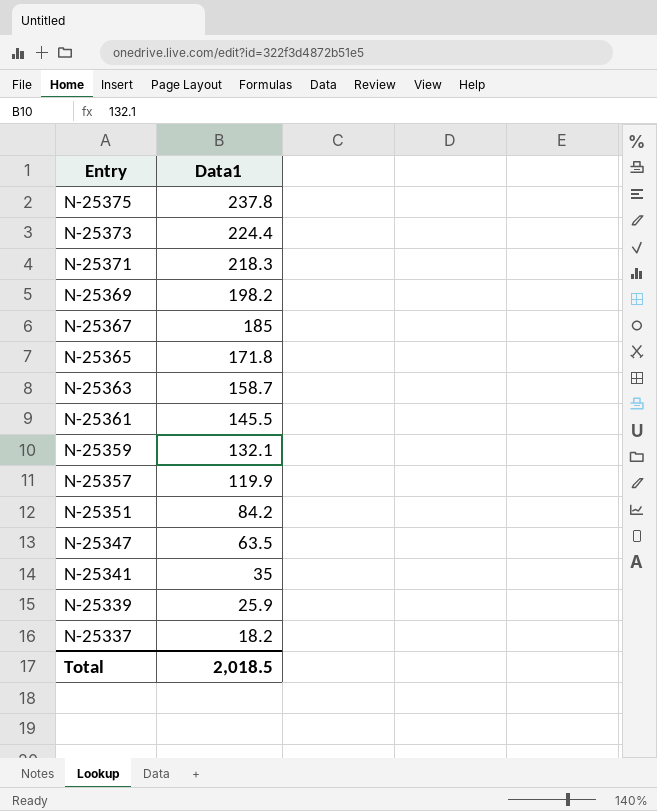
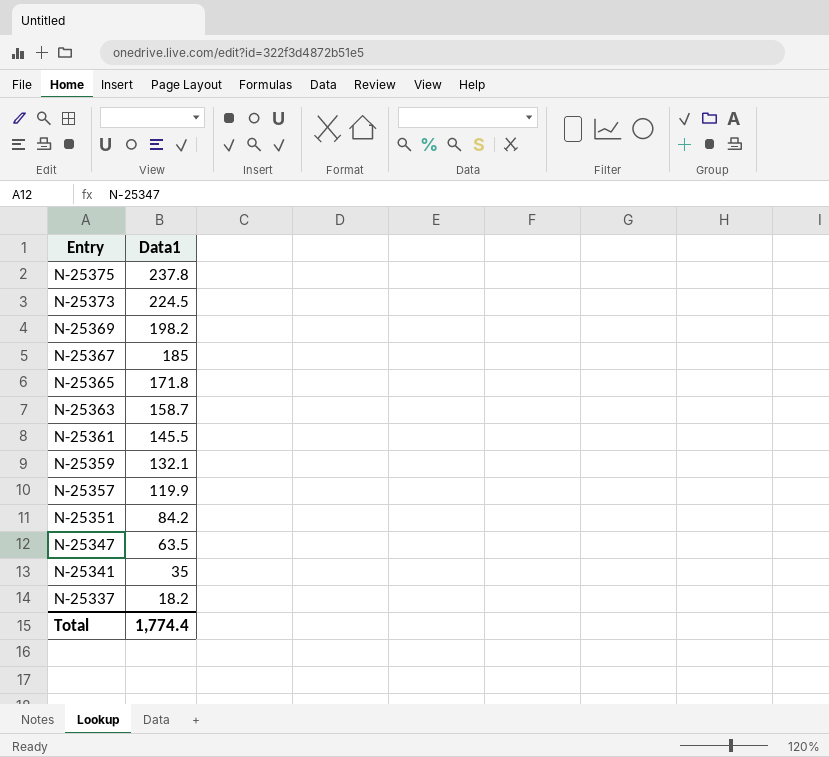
row N-25371: 218.3 -> none
row N-25339: 25.9 -> none
N-25373 | Data1: 224.4 -> 224.5
Total | Data1: 2,018.5 -> 1,774.4

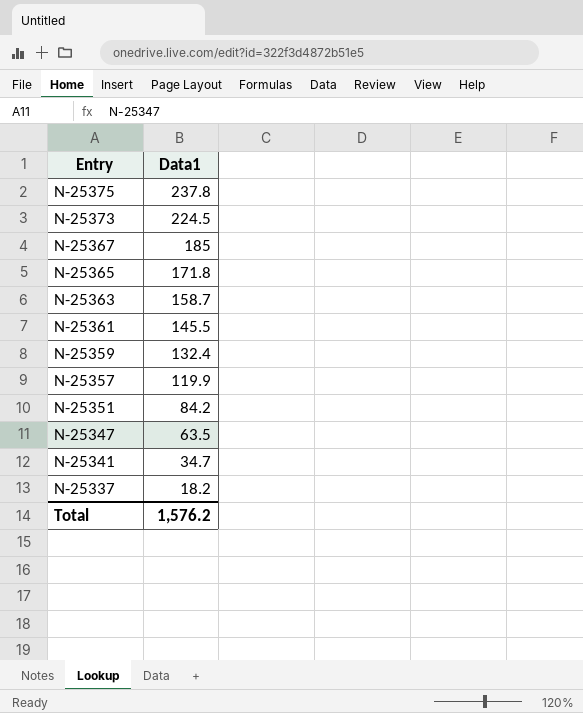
row N-25369: 198.2 -> none
N-25359 | Data1: 132.1 -> 132.4
N-25341 | Data1: 35 -> 34.7
Total | Data1: 1,774.4 -> 1,576.2

